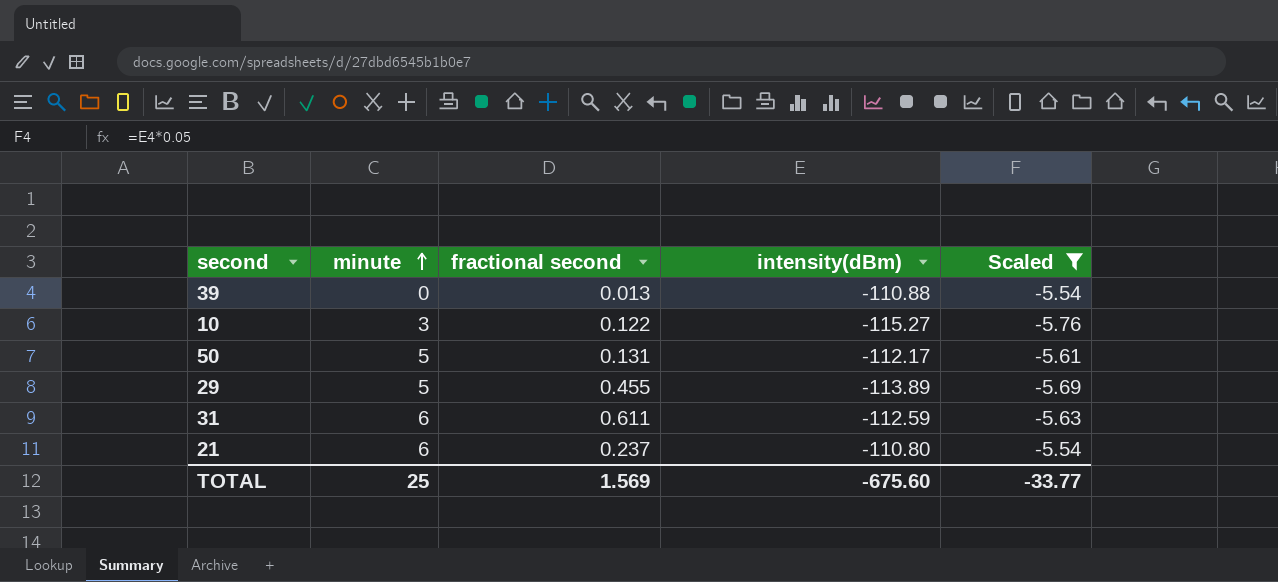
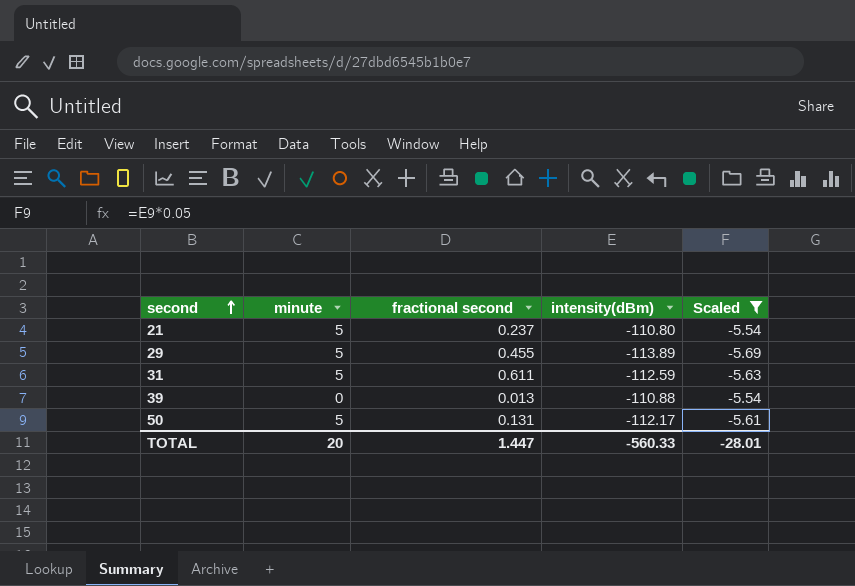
row order: minute ascending -> second ascending
row 10: 3 | 0.122 | -115.27 | -5.76 -> none
21 | minute: 6 -> 5
31 | minute: 6 -> 5
TOTAL | minute: 25 -> 20
TOTAL | fractional second: 1.569 -> 1.447
TOTAL | intensity(dBm): -675.60 -> -560.33
TOTAL | Scaled: -33.77 -> -28.01

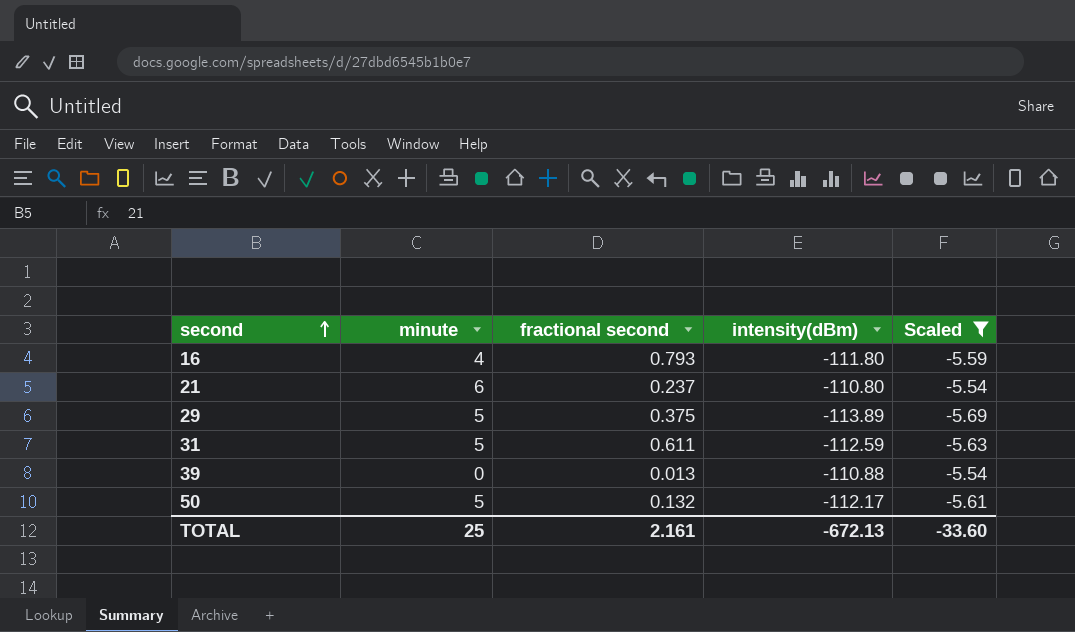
row 16: none -> 4 | 0.793 | -111.80 | -5.59
21 | minute: 5 -> 6
29 | fractional second: 0.455 -> 0.375
50 | fractional second: 0.131 -> 0.132
TOTAL | minute: 20 -> 25
TOTAL | fractional second: 1.447 -> 2.161
TOTAL | intensity(dBm): -560.33 -> -672.13
TOTAL | Scaled: -28.01 -> -33.60

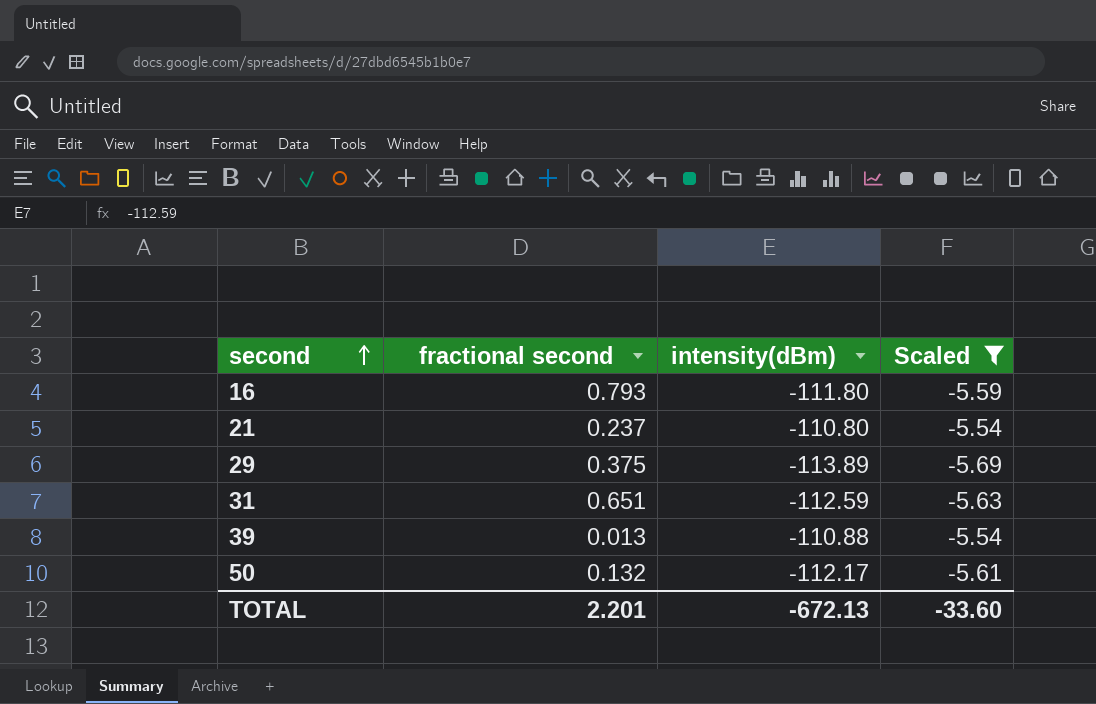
column minute | position: 2 -> none
31 | fractional second: 0.611 -> 0.651
TOTAL | fractional second: 2.161 -> 2.201

